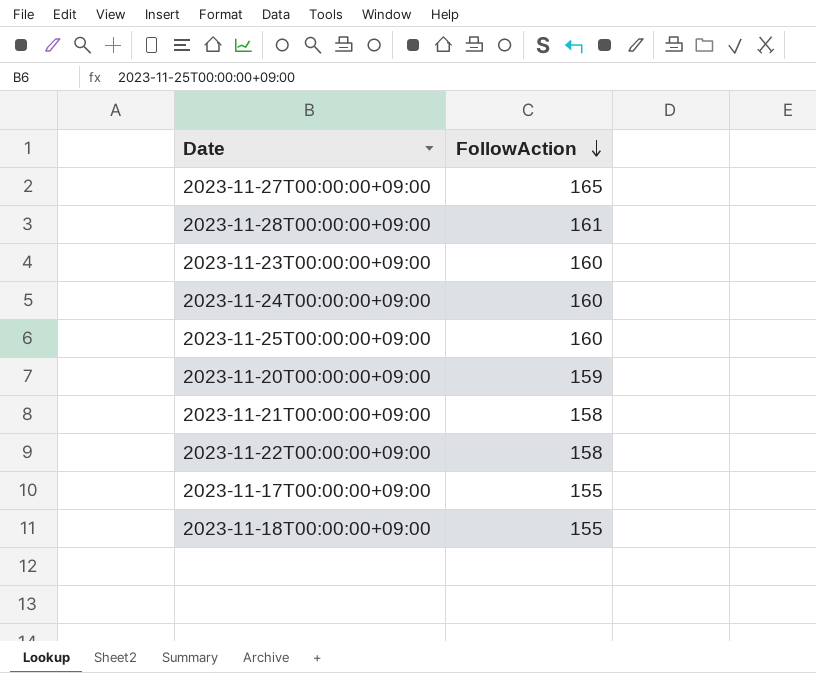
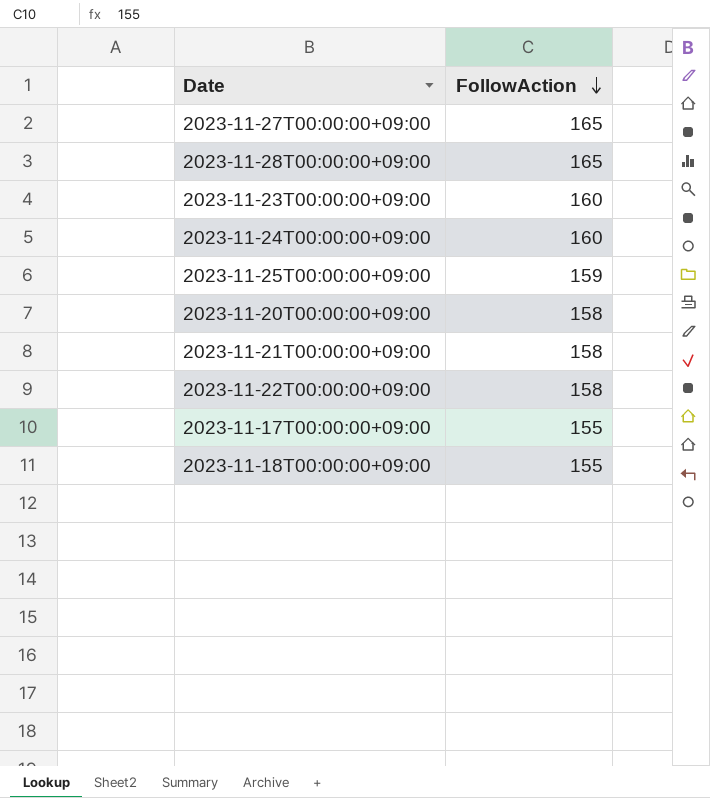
2023-11-28T00:00:00+09:00 | FollowAction: 161 -> 165
2023-11-25T00:00:00+09:00 | FollowAction: 160 -> 159
2023-11-20T00:00:00+09:00 | FollowAction: 159 -> 158

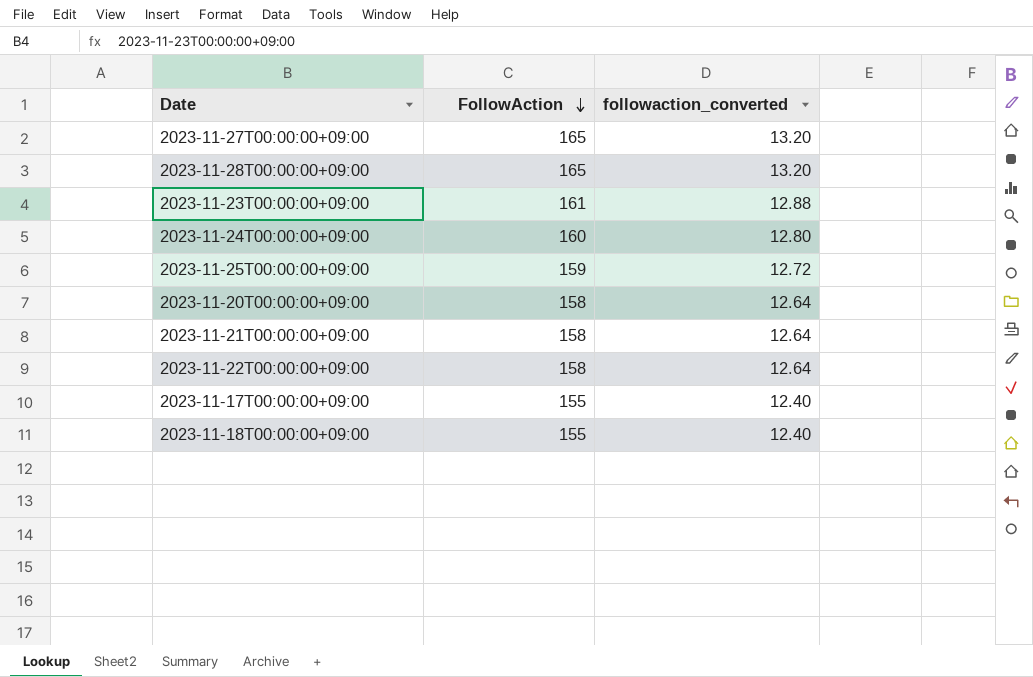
column followaction_converted | formula: none -> [FollowAction] * 0.08
2023-11-23T00:00:00+09:00 | FollowAction: 160 -> 161

